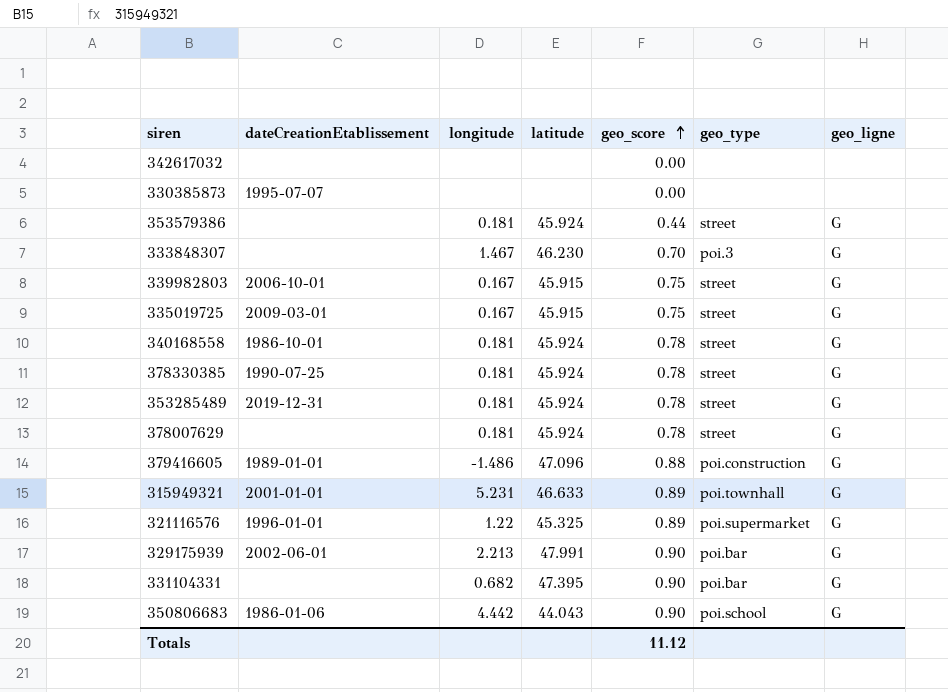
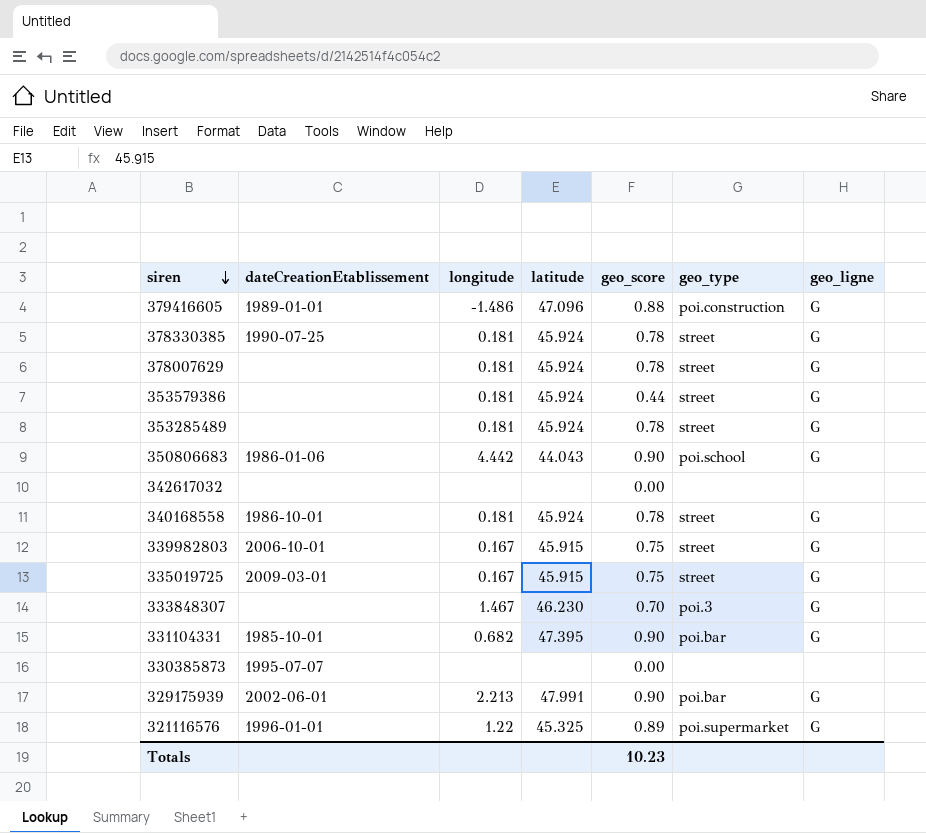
row order: geo_score ascending -> siren descending
row 315949321: 2001-01-01 | 5.231 | 46.633 | 0.89 | poi.townhall | G -> none
353285489 | dateCreationEtablissement: 2019-12-31 -> none
331104331 | dateCreationEtablissement: none -> 1985-10-01
Totals | geo_score: 11.12 -> 10.23

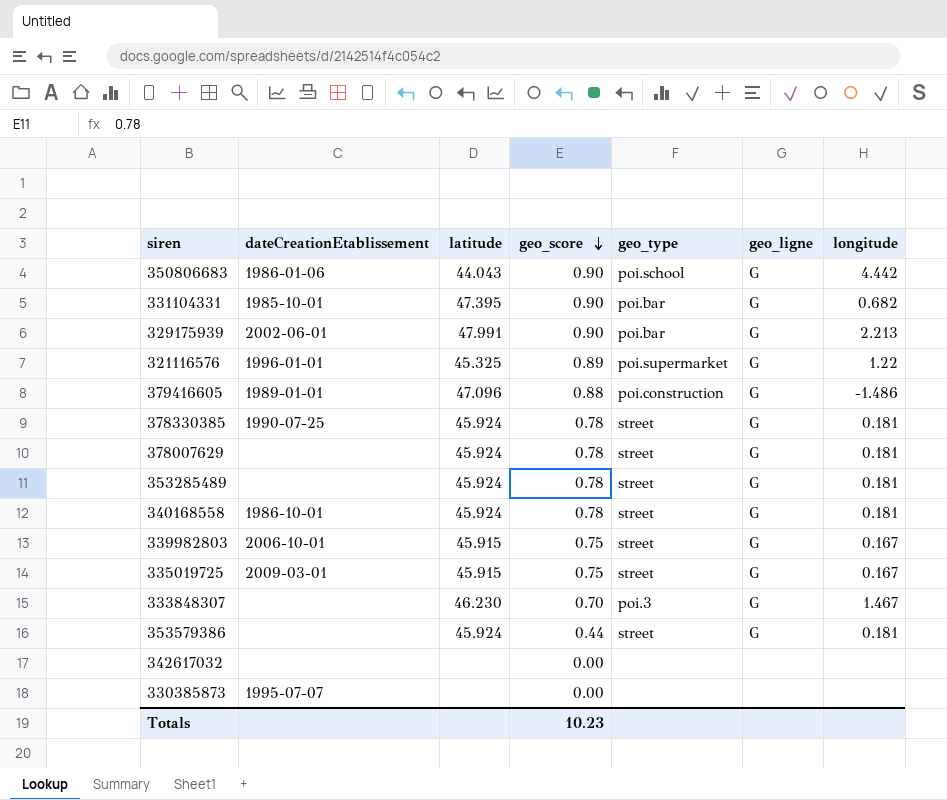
row order: siren descending -> geo_score descending
column longitude | position: 3 -> 7

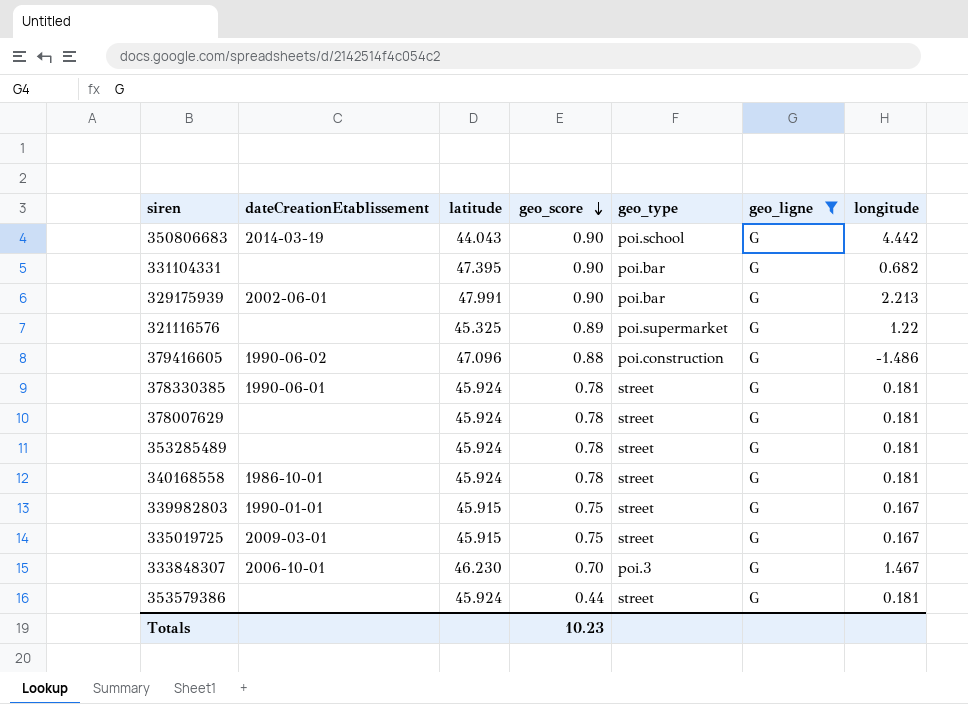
filter: none -> geo_ligne = G
350806683 | dateCreationEtablissement: 1986-01-06 -> 2014-03-19
331104331 | dateCreationEtablissement: 1985-10-01 -> none
321116576 | dateCreationEtablissement: 1996-01-01 -> none
379416605 | dateCreationEtablissement: 1989-01-01 -> 1990-06-02
378330385 | dateCreationEtablissement: 1990-07-25 -> 1990-06-01
339982803 | dateCreationEtablissement: 2006-10-01 -> 1990-01-01
333848307 | dateCreationEtablissement: none -> 2006-10-01

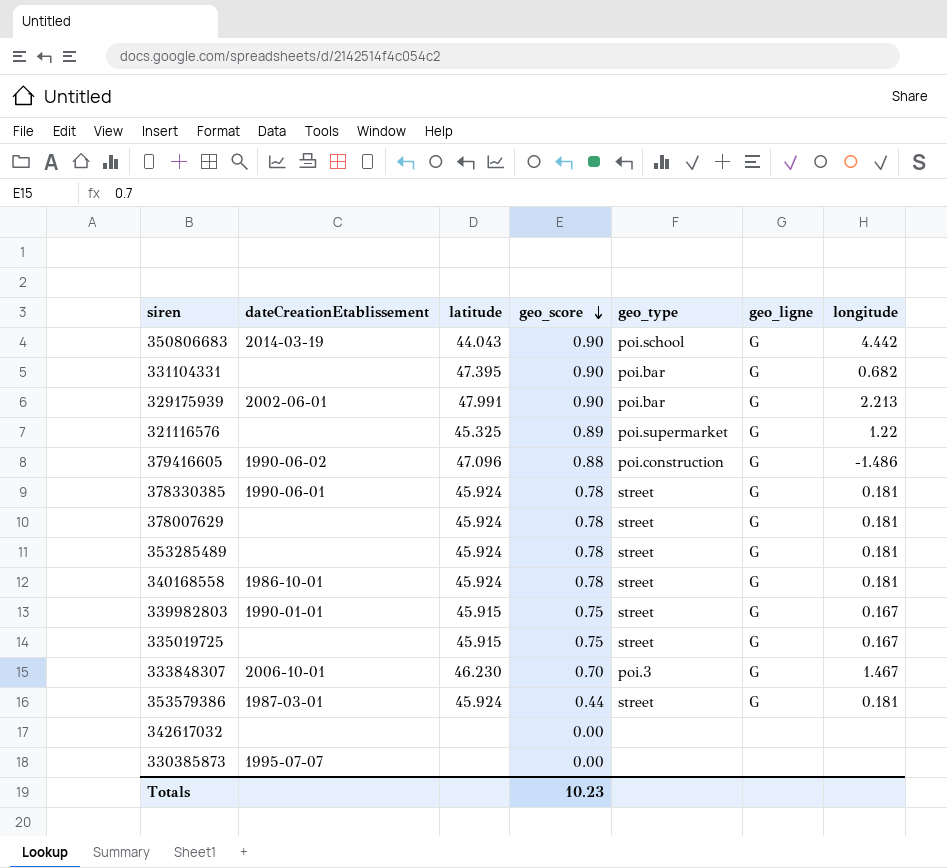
filter: geo_ligne = G -> none
335019725 | dateCreationEtablissement: 2009-03-01 -> none
353579386 | dateCreationEtablissement: none -> 1987-03-01

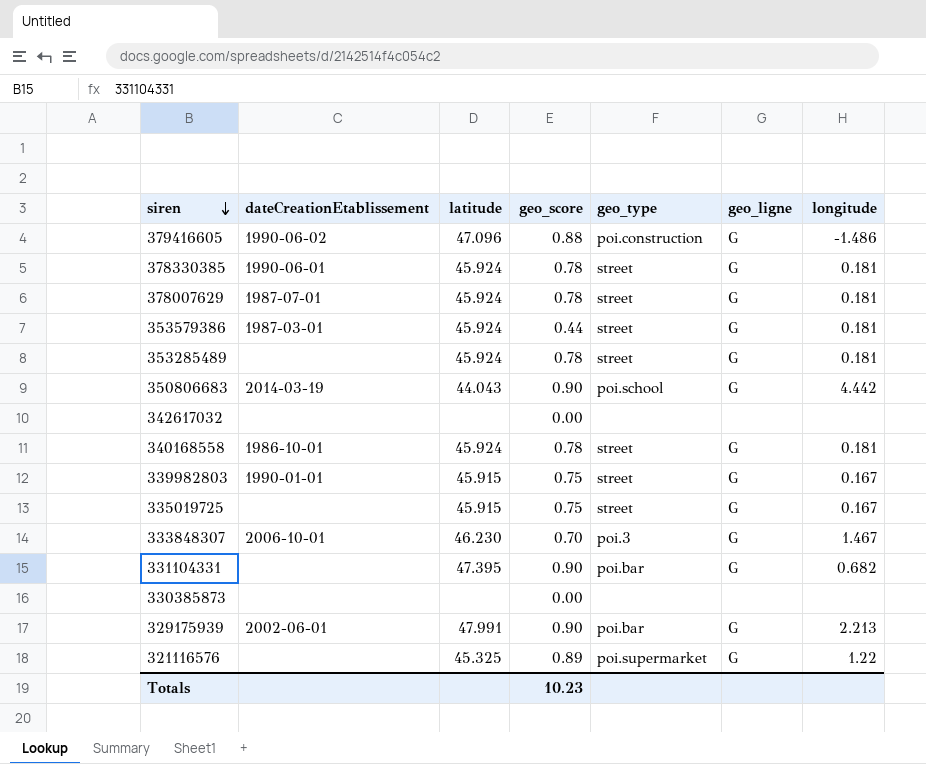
row order: geo_score descending -> siren descending
378007629 | dateCreationEtablissement: none -> 1987-07-01
330385873 | dateCreationEtablissement: 1995-07-07 -> none

